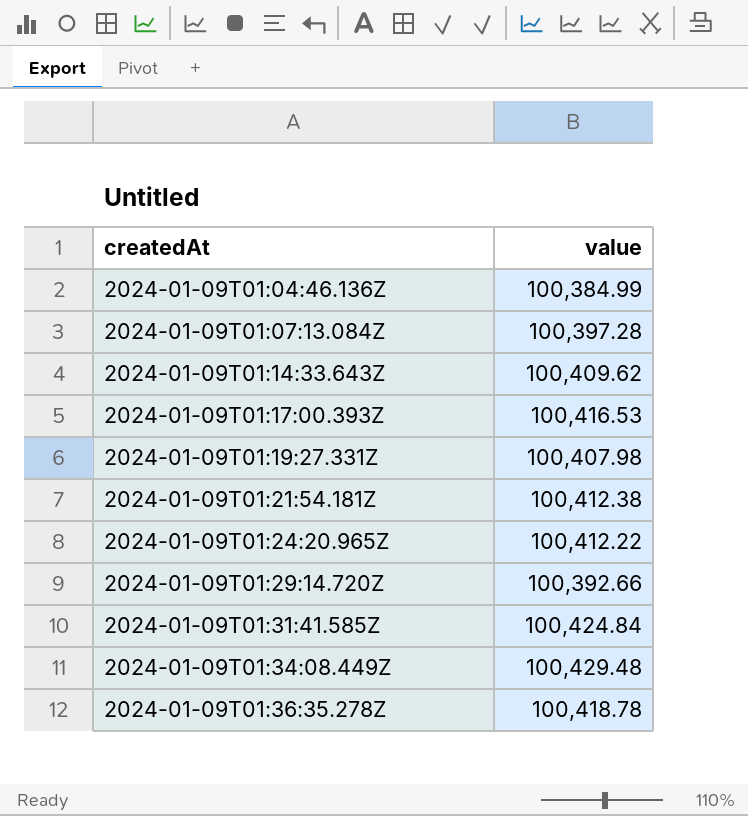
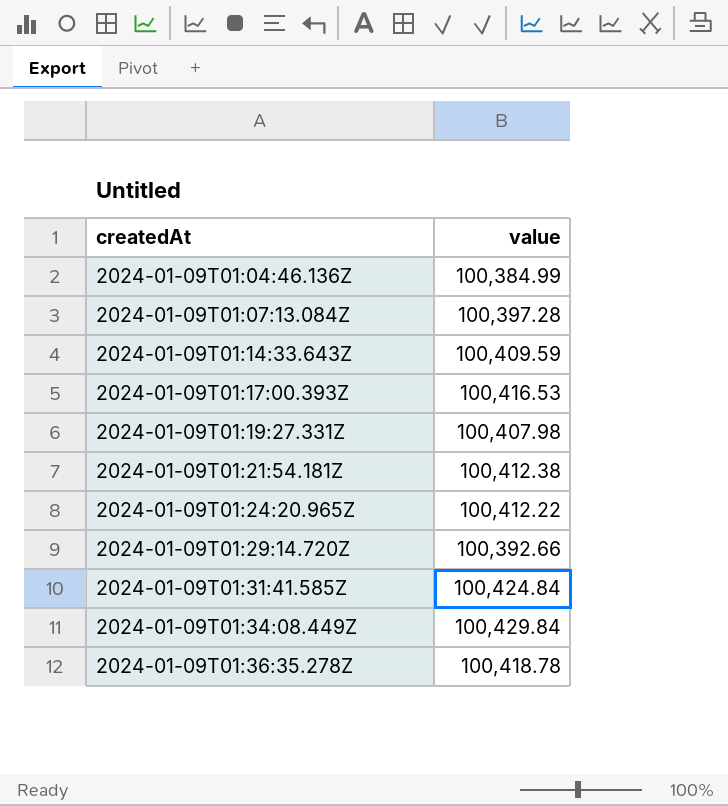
2024-01-09T01:14:33.643Z | value: 100,409.62 -> 100,409.59
2024-01-09T01:34:08.449Z | value: 100,429.48 -> 100,429.84

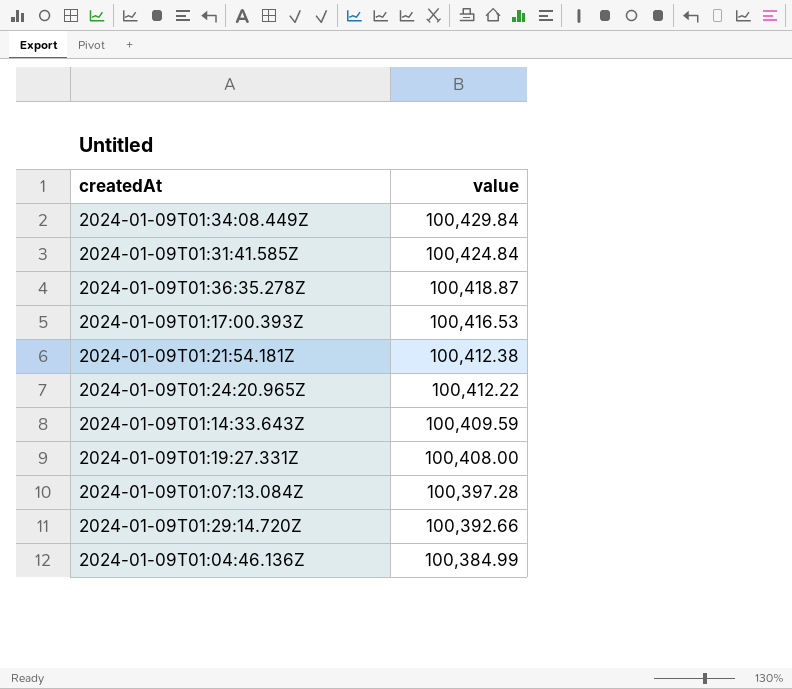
row order: createdAt ascending -> value descending
2024-01-09T01:36:35.278Z | value: 100,418.78 -> 100,418.87
2024-01-09T01:19:27.331Z | value: 100,407.98 -> 100,408.00

